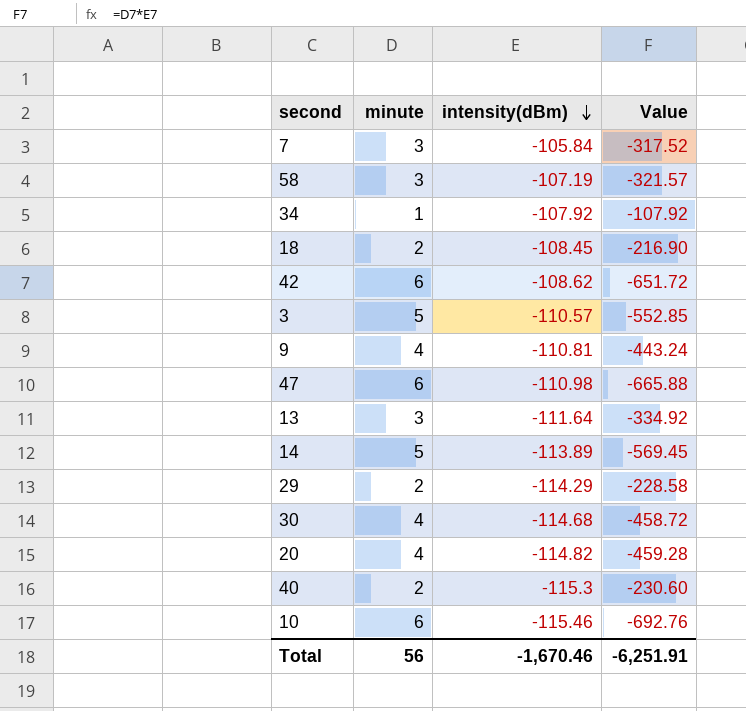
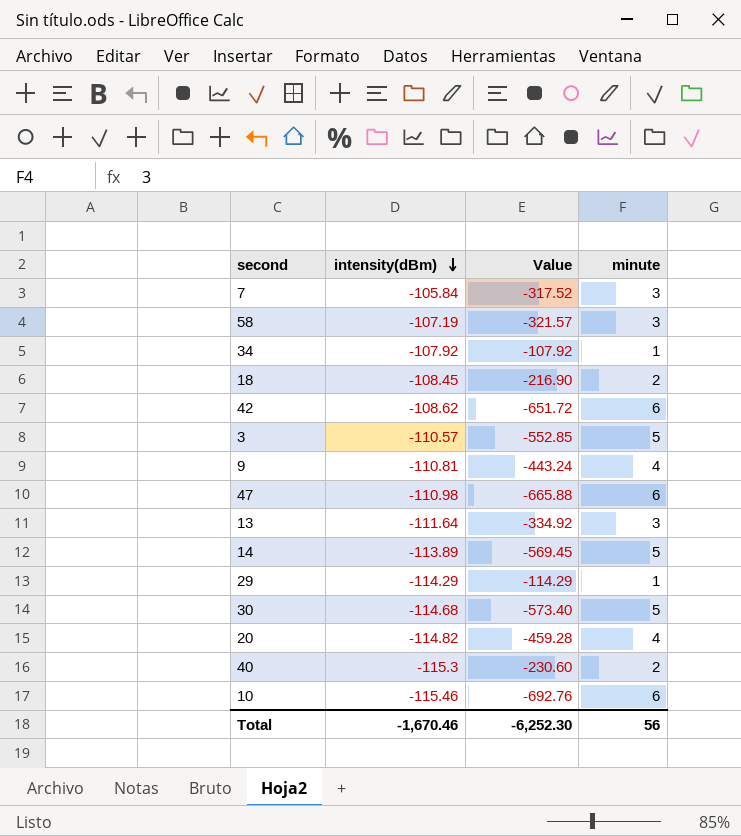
column minute | position: 2 -> 4
29 | Value: -228.58 -> -114.29
29 | minute: 2 -> 1
30 | Value: -458.72 -> -573.40
30 | minute: 4 -> 5
Total | Value: -6,251.91 -> -6,252.30

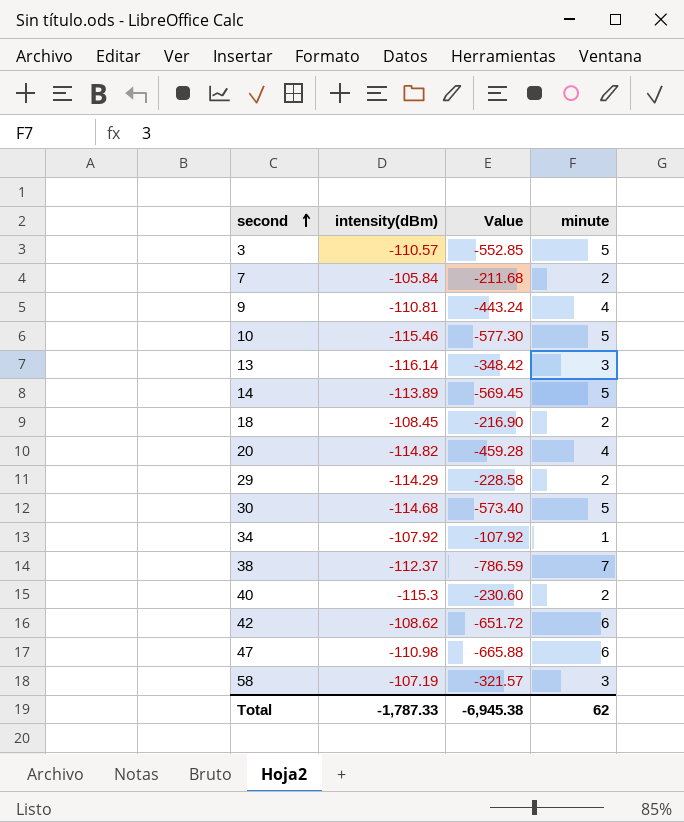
row order: intensity(dBm) descending -> second ascending
7 | Value: -317.52 -> -211.68
7 | minute: 3 -> 2
10 | Value: -692.76 -> -577.30
10 | minute: 6 -> 5
13 | intensity(dBm): -111.64 -> -116.14
13 | Value: -334.92 -> -348.42
29 | Value: -114.29 -> -228.58
29 | minute: 1 -> 2
row 38: none -> -112.37 | -786.59 | 7
Total | intensity(dBm): -1,670.46 -> -1,787.33
Total | Value: -6,252.30 -> -6,945.38
Total | minute: 56 -> 62

